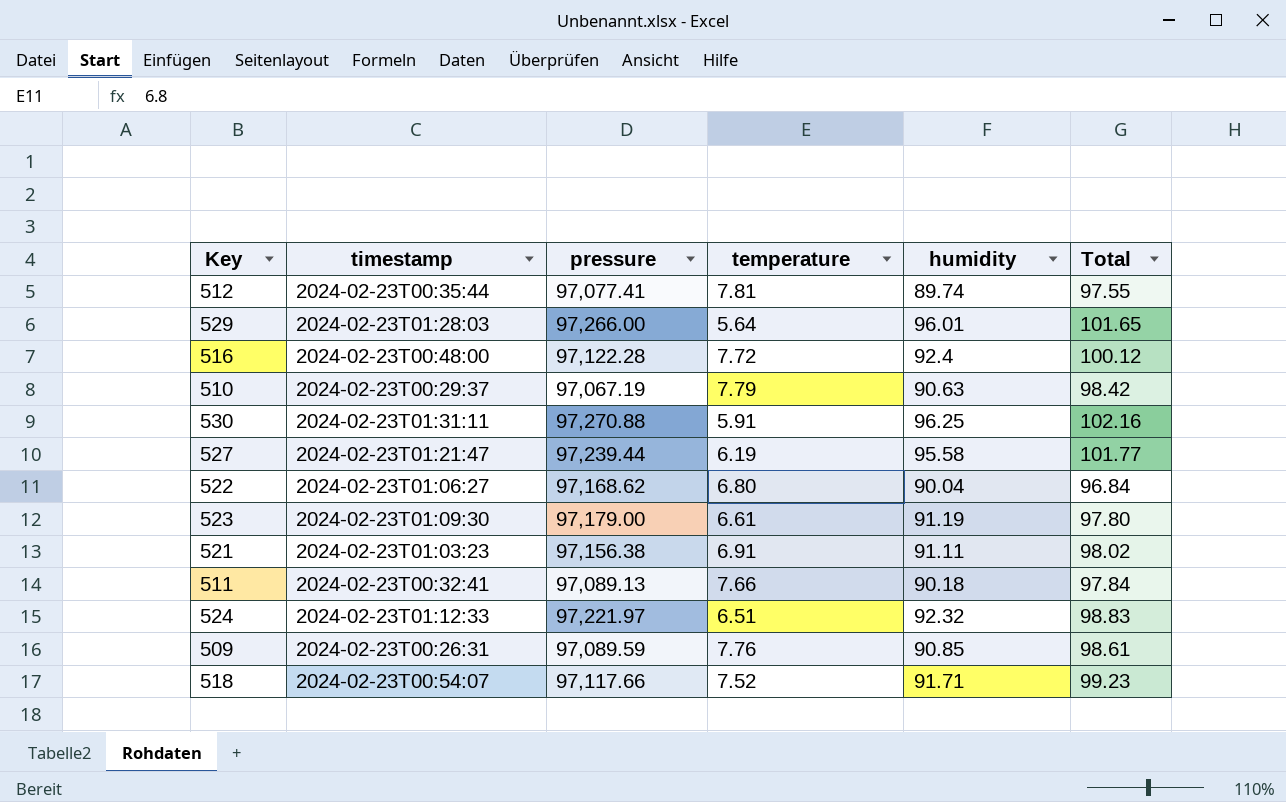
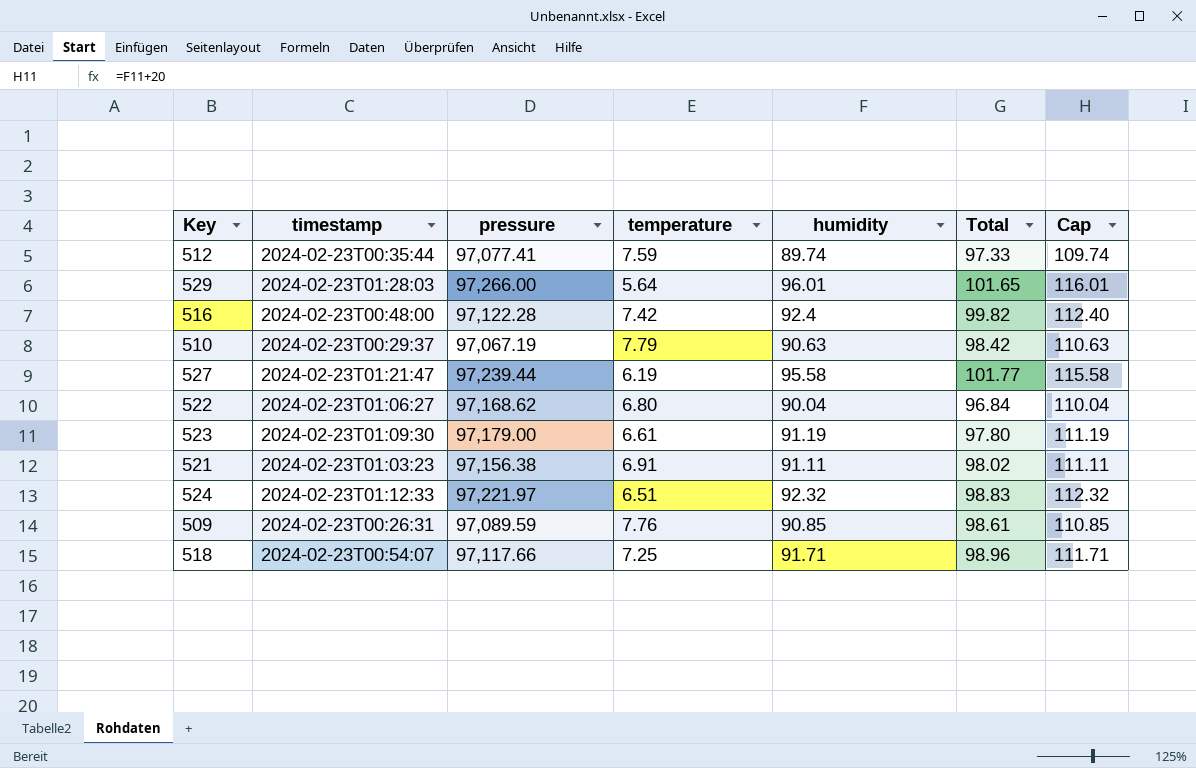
column Cap | formula: none -> [humidity] + 20
row 530: 2024-02-23T01:31:11 | 97,270.88 | 5.91 | 96.25 | 102.16 -> none
row 511: 2024-02-23T00:32:41 | 97,089.13 | 7.66 | 90.18 | 97.84 -> none
512 | temperature: 7.81 -> 7.59
512 | Total: 97.55 -> 97.33
516 | temperature: 7.72 -> 7.42
516 | Total: 100.12 -> 99.82
518 | temperature: 7.52 -> 7.25
518 | Total: 99.23 -> 98.96

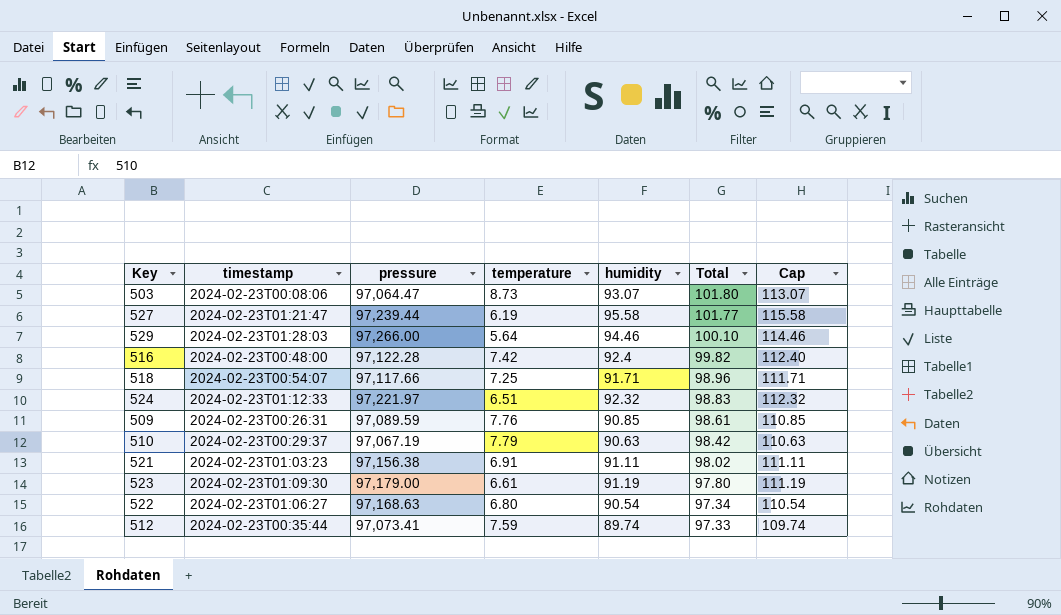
row order: none -> Total descending
row 503: none -> 2024-02-23T00:08:06 | 97,064.47 | 8.73 | 93.07 | 101.80 | 113.07
529 | humidity: 96.01 -> 94.46
529 | Total: 101.65 -> 100.10
529 | Cap: 116.01 -> 114.46
522 | pressure: 97,168.62 -> 97,168.63
522 | humidity: 90.04 -> 90.54
522 | Total: 96.84 -> 97.34
522 | Cap: 110.04 -> 110.54
512 | pressure: 97,077.41 -> 97,073.41

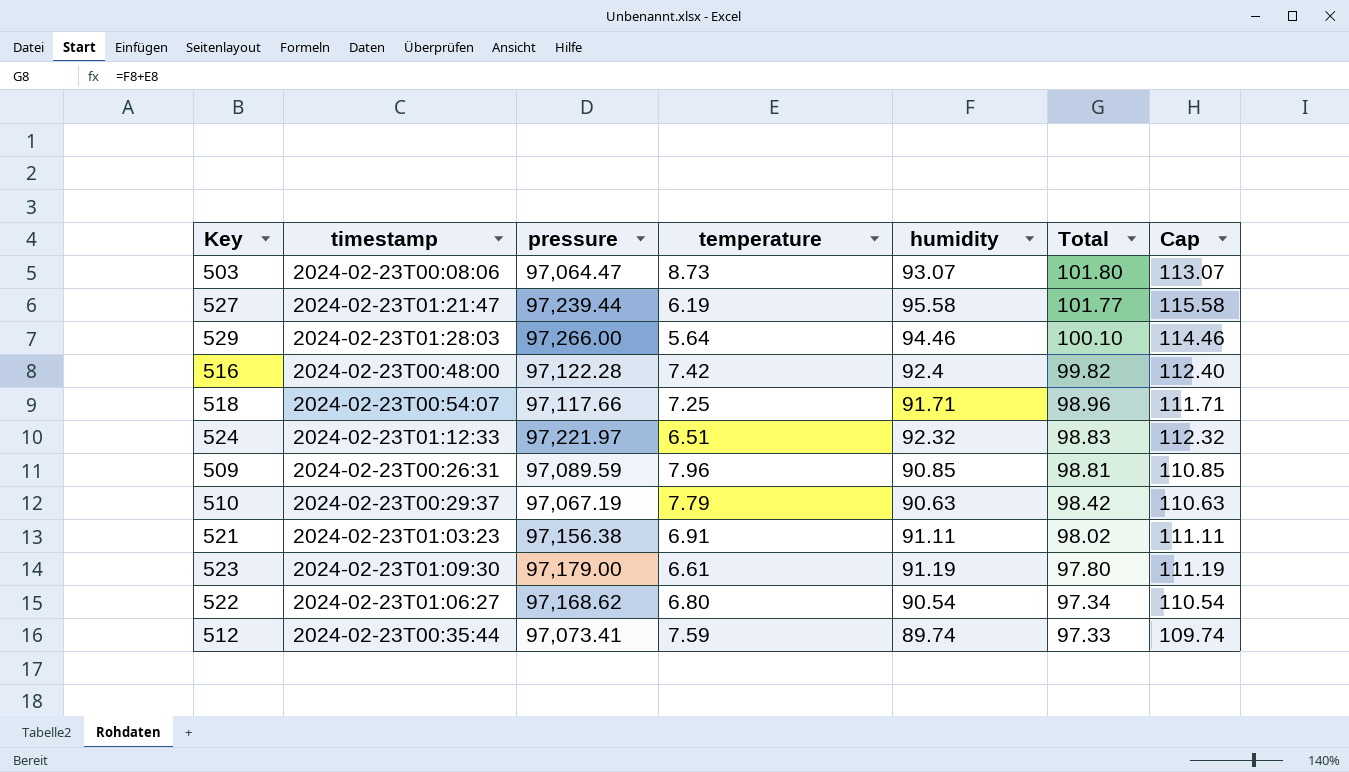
509 | temperature: 7.76 -> 7.96
509 | Total: 98.61 -> 98.81
522 | pressure: 97,168.63 -> 97,168.62

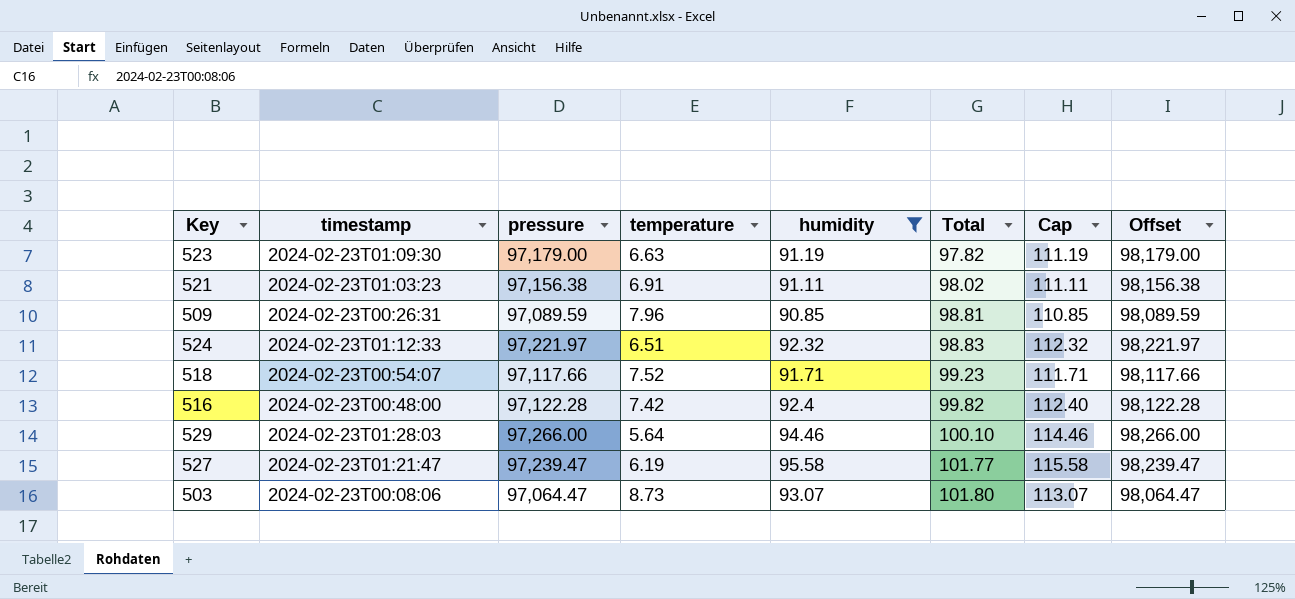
filter: none -> humidity >= 90.85
row order: Total descending -> Total ascending
column Offset | formula: none -> [pressure] + 1000
523 | temperature: 6.61 -> 6.63
523 | Total: 97.80 -> 97.82
518 | temperature: 7.25 -> 7.52
518 | Total: 98.96 -> 99.23
527 | pressure: 97,239.44 -> 97,239.47

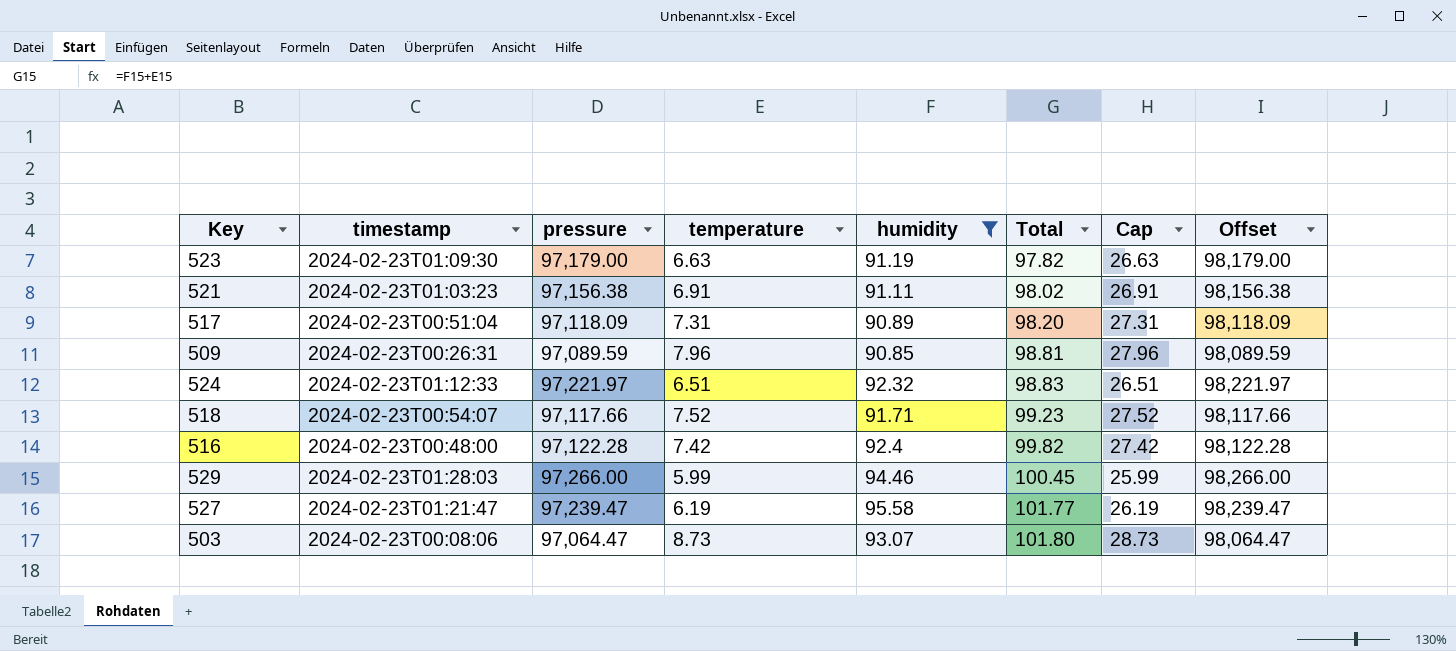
column Cap | formula: [humidity] + 20 -> [temperature] + 20
row 517: none -> 2024-02-23T00:51:04 | 97,118.09 | 7.31 | 90.89 | 98.20 | 27.31 | 98,118.09
529 | temperature: 5.64 -> 5.99
529 | Total: 100.10 -> 100.45

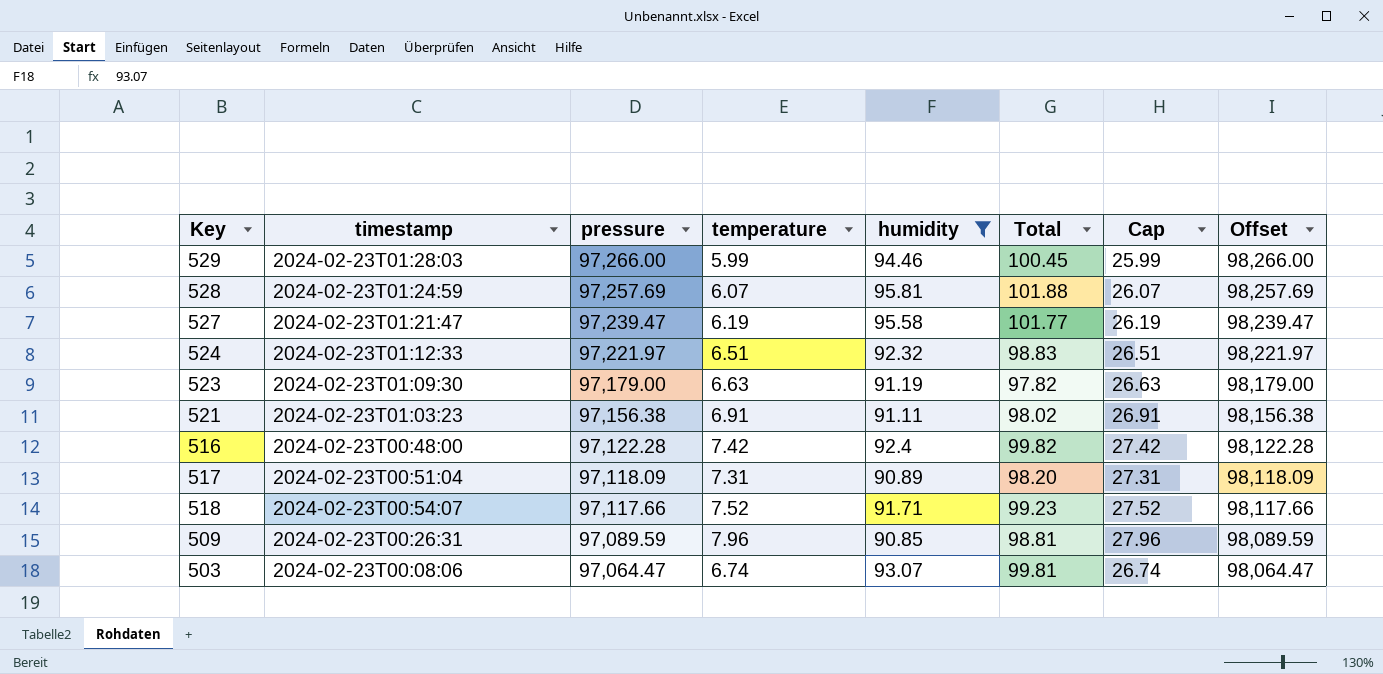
row order: Total ascending -> pressure descending
row 528: none -> 2024-02-23T01:24:59 | 97,257.69 | 6.07 | 95.81 | 101.88 | 26.07 | 98,257.69
503 | temperature: 8.73 -> 6.74
503 | Total: 101.80 -> 99.81
503 | Cap: 28.73 -> 26.74

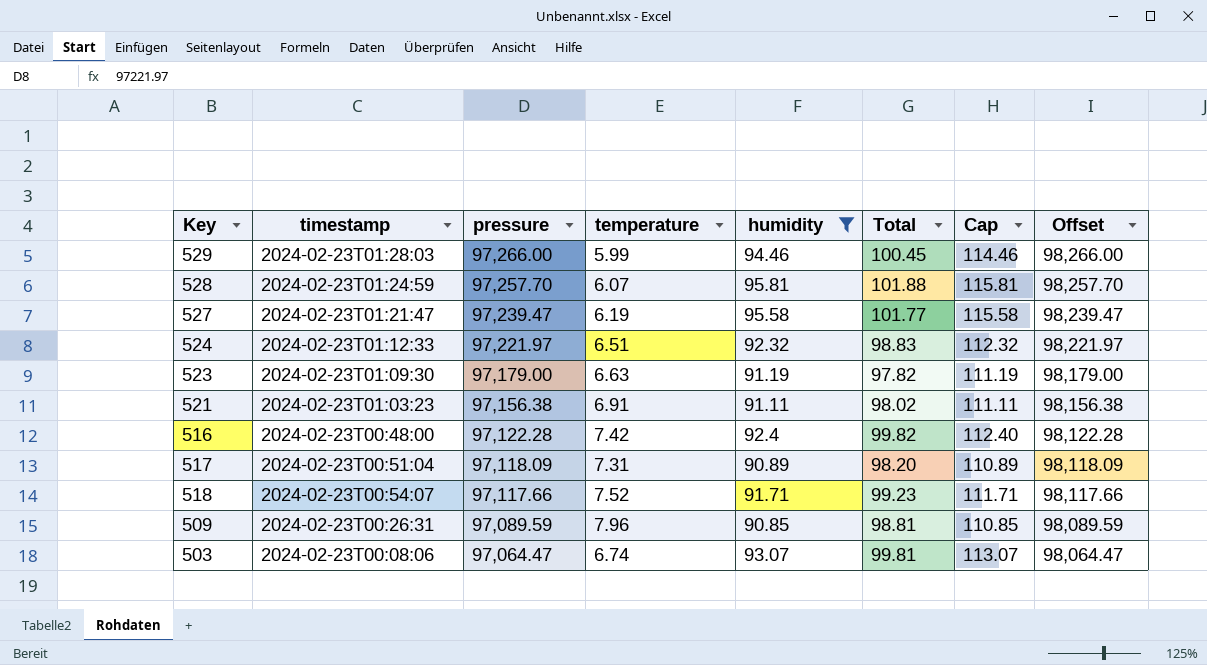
column Cap | formula: [temperature] + 20 -> [humidity] + 20
528 | pressure: 97,257.69 -> 97,257.70
528 | Offset: 98,257.69 -> 98,257.70

